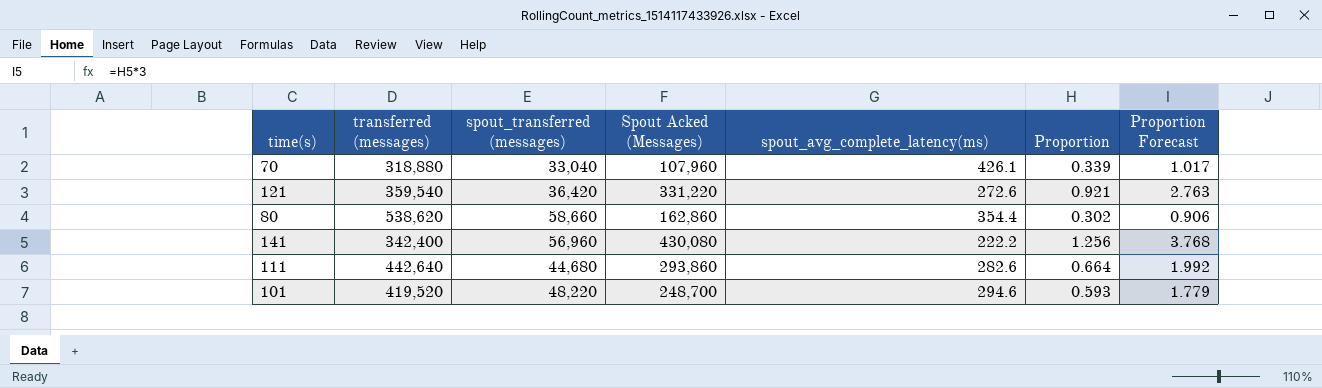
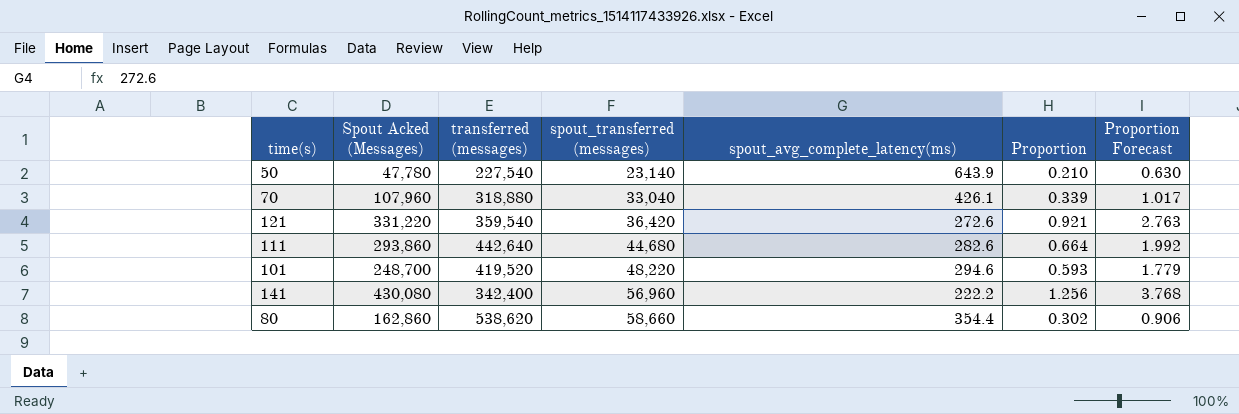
row order: none -> spout_transferred (messages) ascending
column Spout Acked (Messages) | position: 4 -> 2
row 50: none -> 47,780 | 227,540 | 23,140 | 643.9 | 0.210 | 0.630

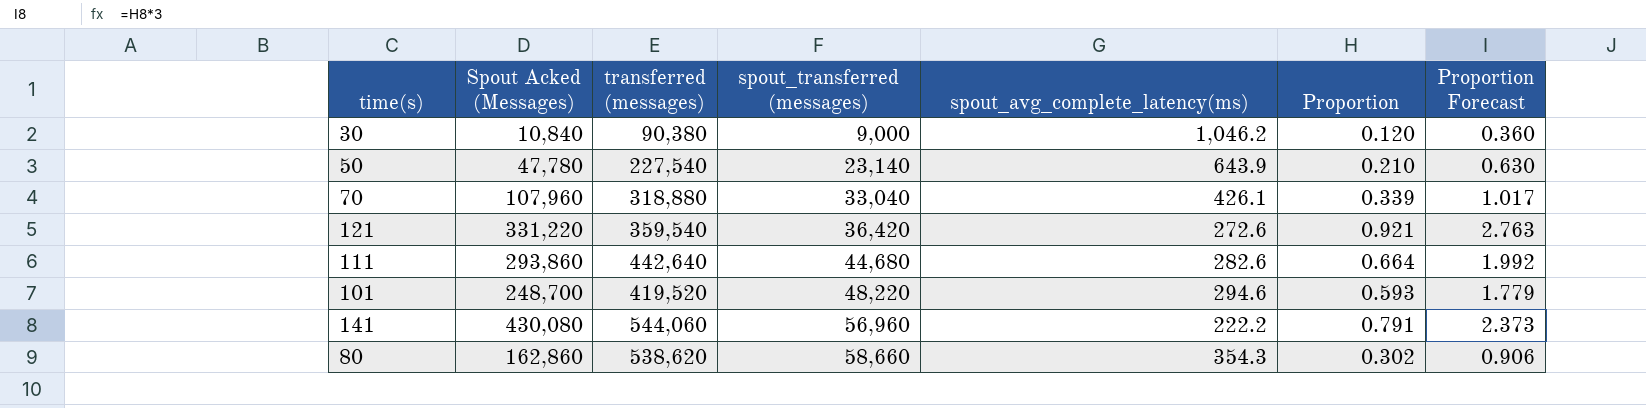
row 30: none -> 10,840 | 90,380 | 9,000 | 1,046.2 | 0.120 | 0.360
141 | transferred (messages): 342,400 -> 544,060
141 | Proportion: 1.256 -> 0.791
141 | Proportion Forecast: 3.768 -> 2.373
80 | spout_avg_complete_latency(ms): 354.4 -> 354.3

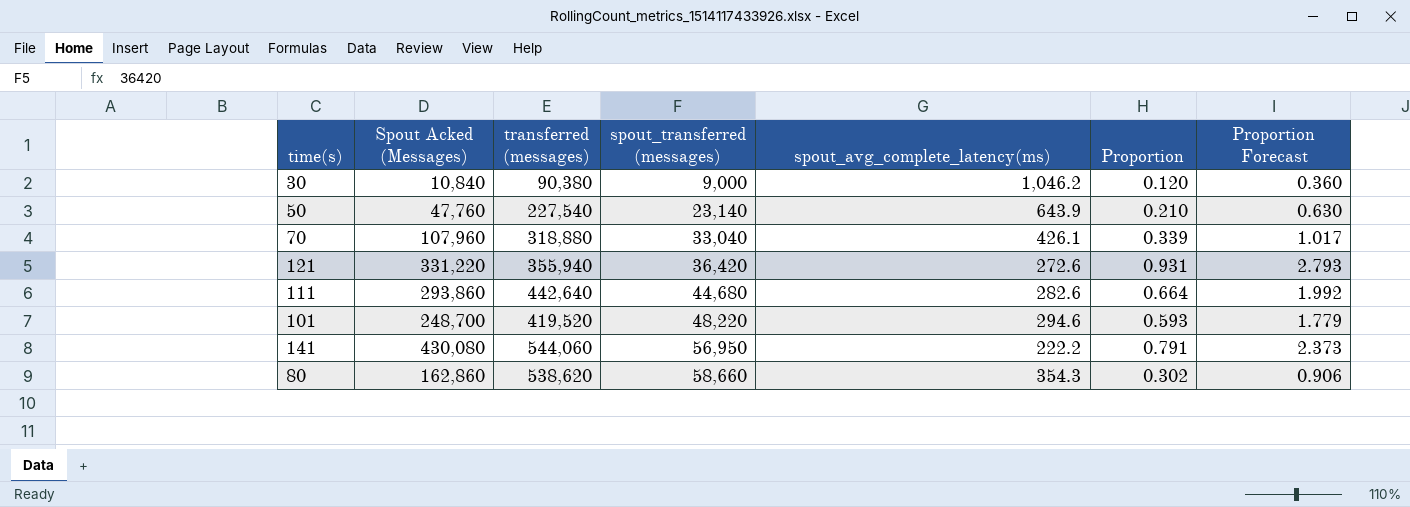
50 | Spout Acked (Messages): 47,780 -> 47,760
121 | transferred (messages): 359,540 -> 355,940
121 | Proportion: 0.921 -> 0.931
121 | Proportion Forecast: 2.763 -> 2.793
141 | spout_transferred (messages): 56,960 -> 56,950

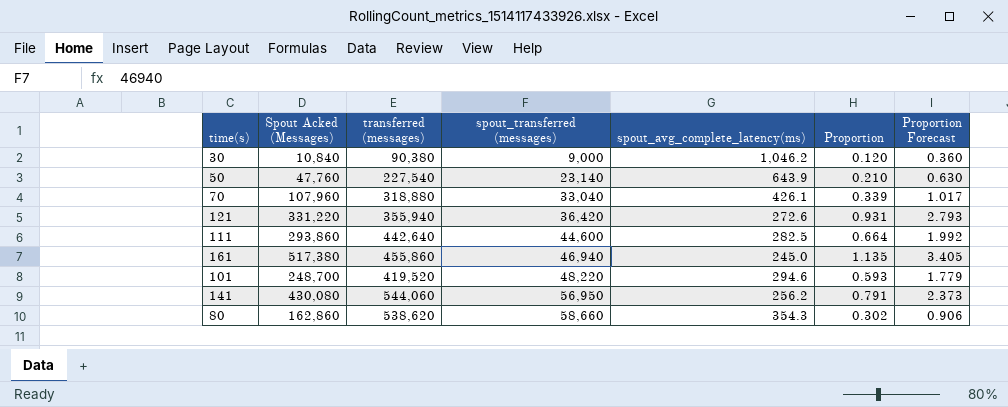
111 | spout_transferred (messages): 44,680 -> 44,600
111 | spout_avg_complete_latency(ms): 282.6 -> 282.5
row 161: none -> 517,380 | 455,860 | 46,940 | 245.0 | 1.135 | 3.405
141 | spout_avg_complete_latency(ms): 222.2 -> 256.2

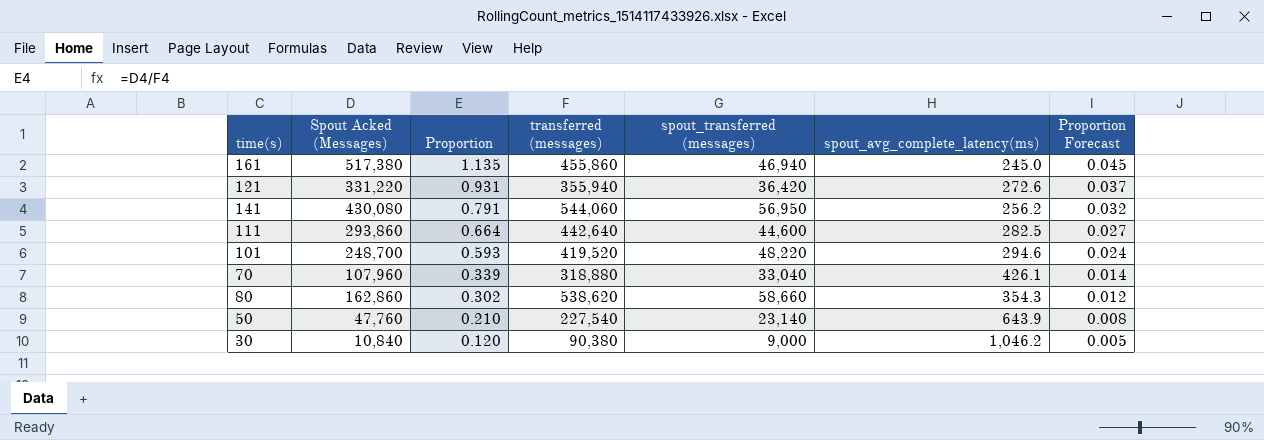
row order: spout_transferred (messages) ascending -> Proportion descending
column Proportion | position: 6 -> 3
column Proportion Forecast | formula: [Proportion] * 3 -> [Proportion] * 0.04

